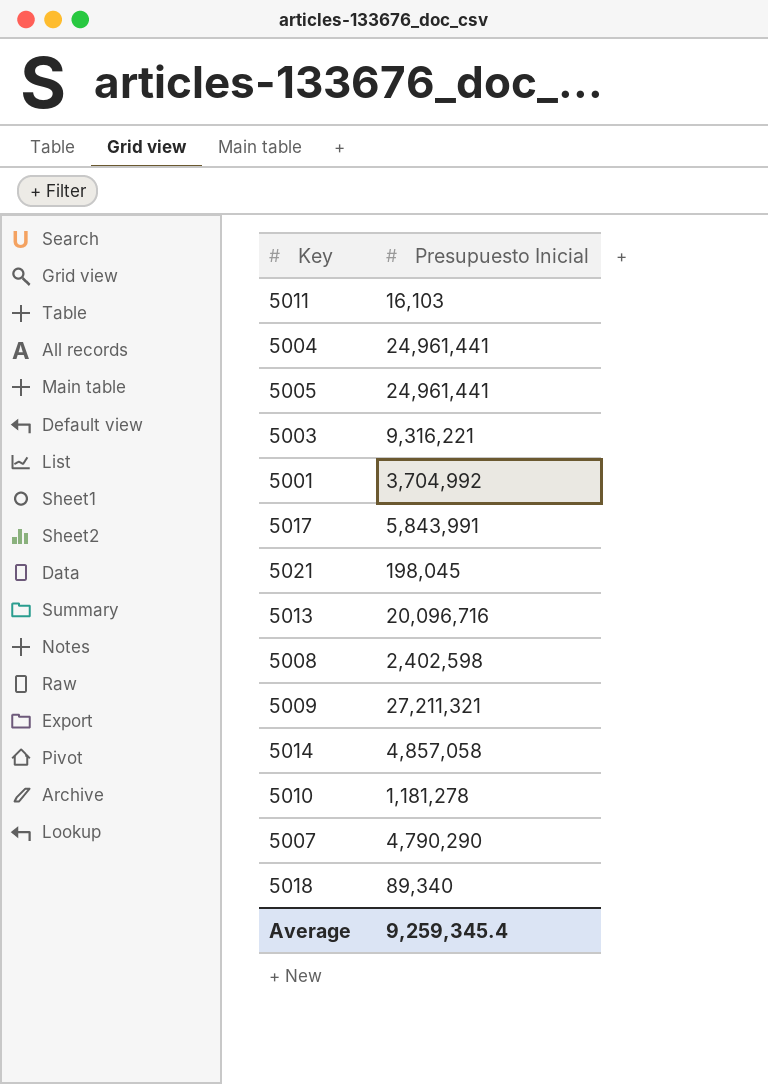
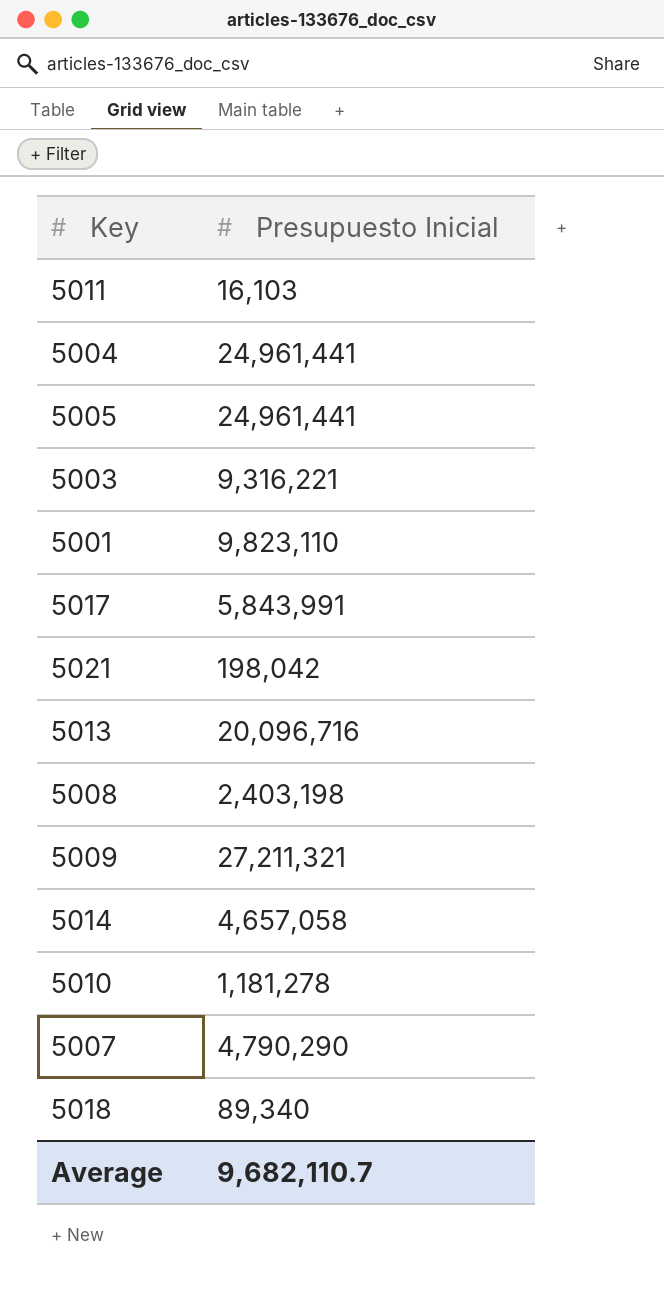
5001 | Presupuesto Inicial: 3,704,992 -> 9,823,110
5021 | Presupuesto Inicial: 198,045 -> 198,042
5008 | Presupuesto Inicial: 2,402,598 -> 2,403,198
5014 | Presupuesto Inicial: 4,857,058 -> 4,657,058
Average | Presupuesto Inicial: 9,259,345.4 -> 9,682,110.7

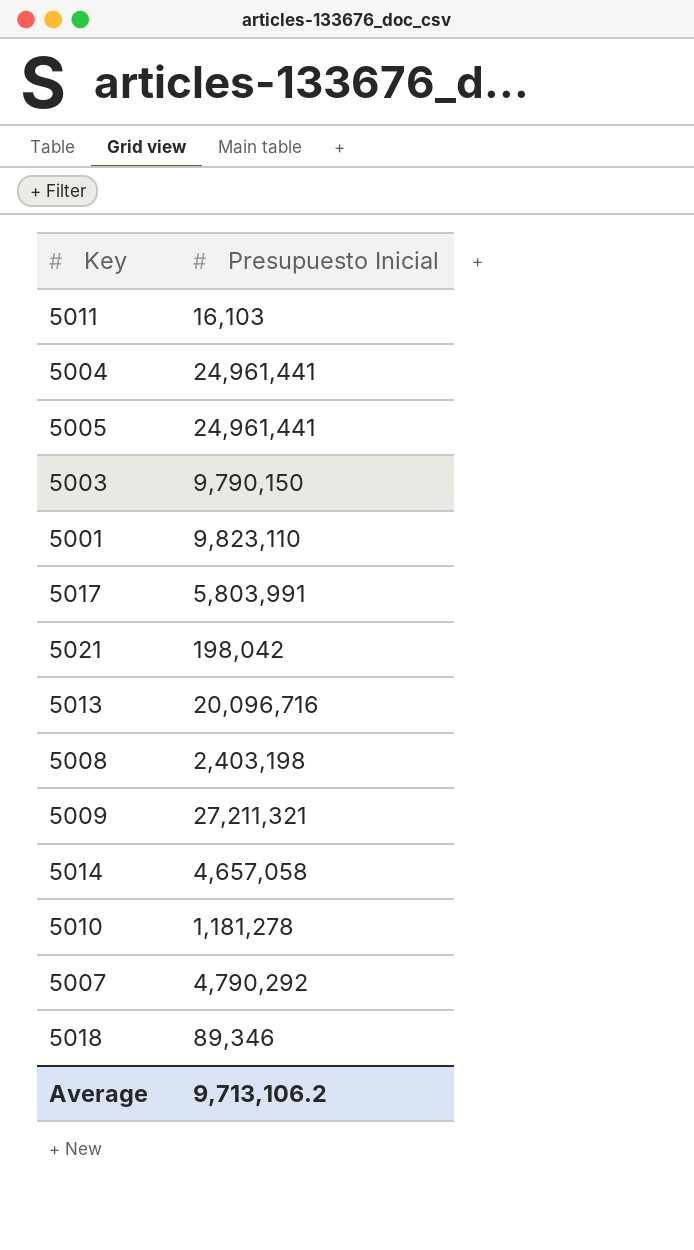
5003 | Presupuesto Inicial: 9,316,221 -> 9,790,150
5017 | Presupuesto Inicial: 5,843,991 -> 5,803,991
5007 | Presupuesto Inicial: 4,790,290 -> 4,790,292
5018 | Presupuesto Inicial: 89,340 -> 89,346
Average | Presupuesto Inicial: 9,682,110.7 -> 9,713,106.2

